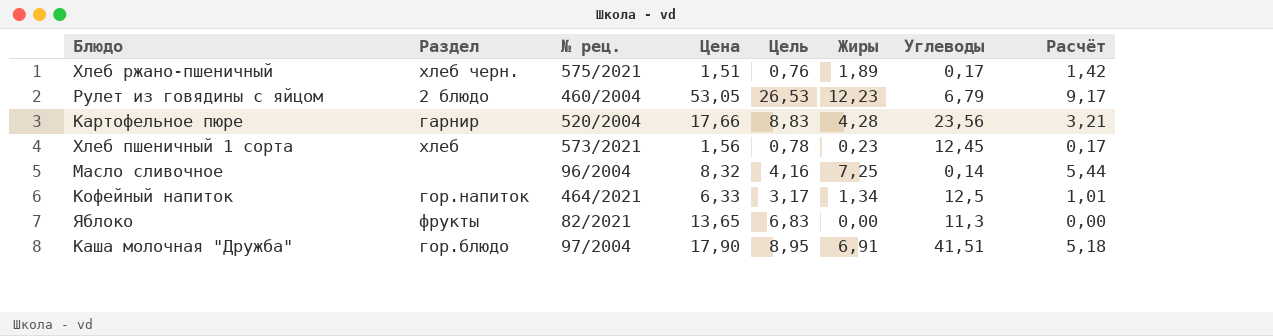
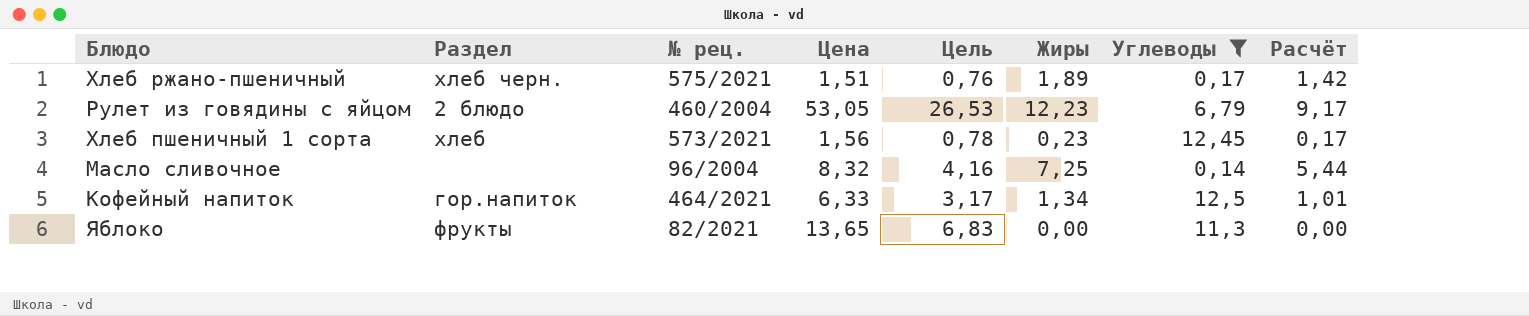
filter: none -> Углеводы <= 12,5

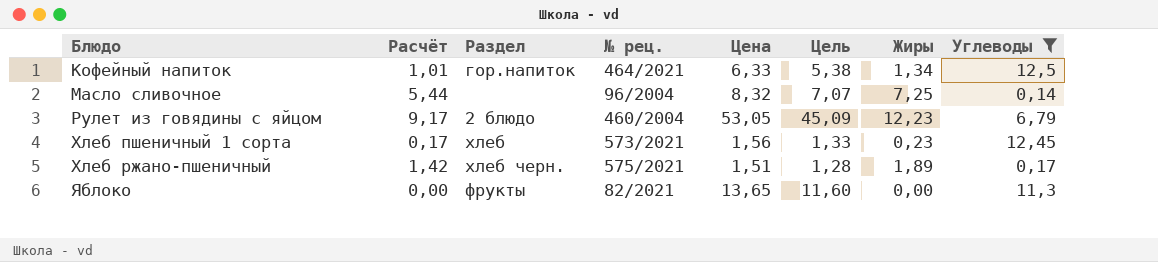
row order: none -> Блюдо ascending
column Расчёт | position: 8 -> 2
column Цель | formula: [Цена] * 0,5 -> [Цена] * 0,85

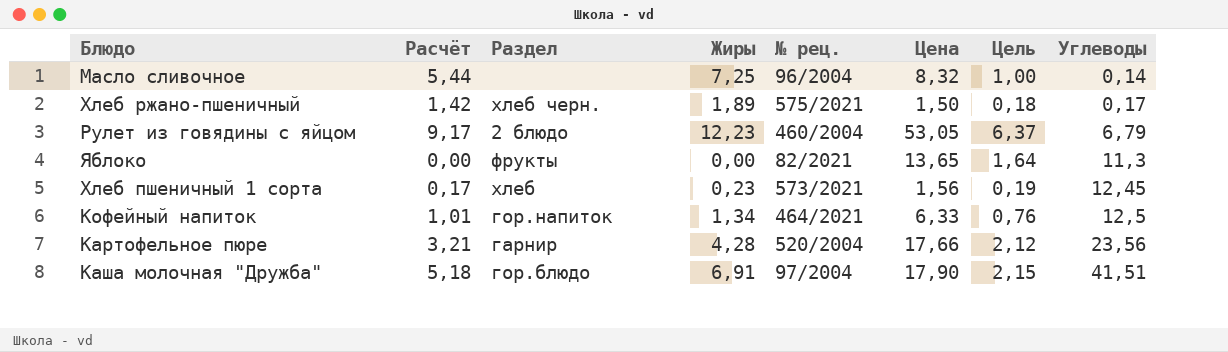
filter: Углеводы <= 12,5 -> none
row order: Блюдо ascending -> Углеводы ascending
column Жиры | position: 7 -> 4
column Цель | formula: [Цена] * 0,85 -> [Цена] * 0,12
Хлеб ржано-пшеничный | Цена: 1,51 -> 1,50

